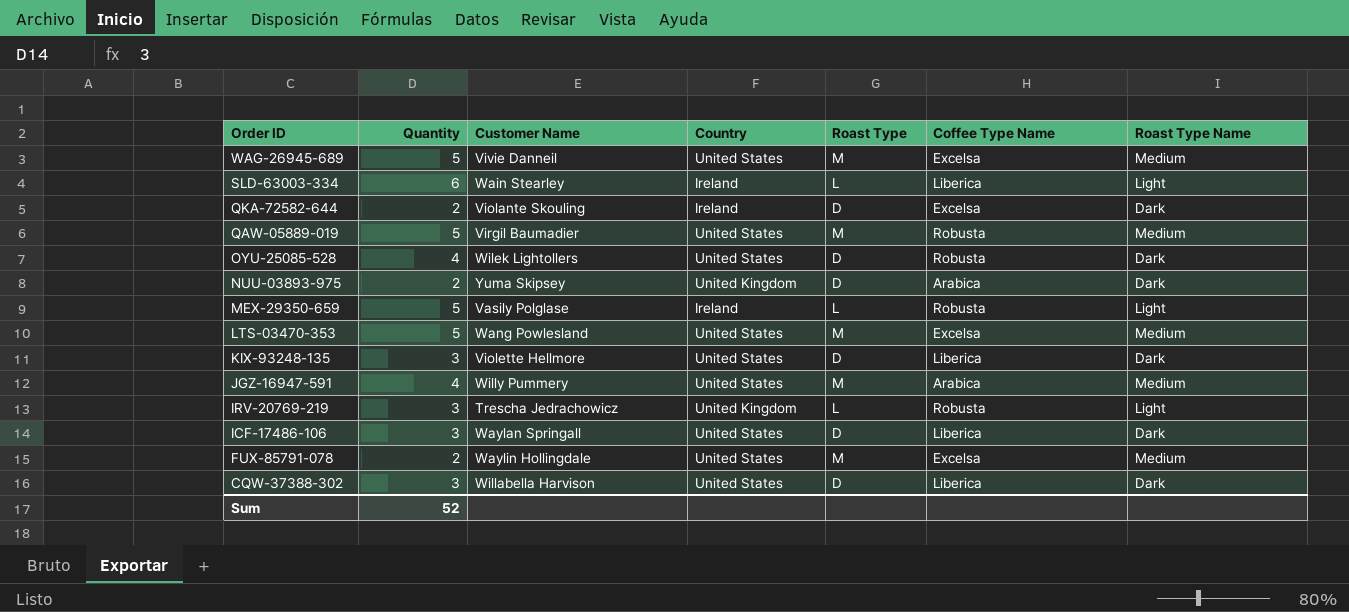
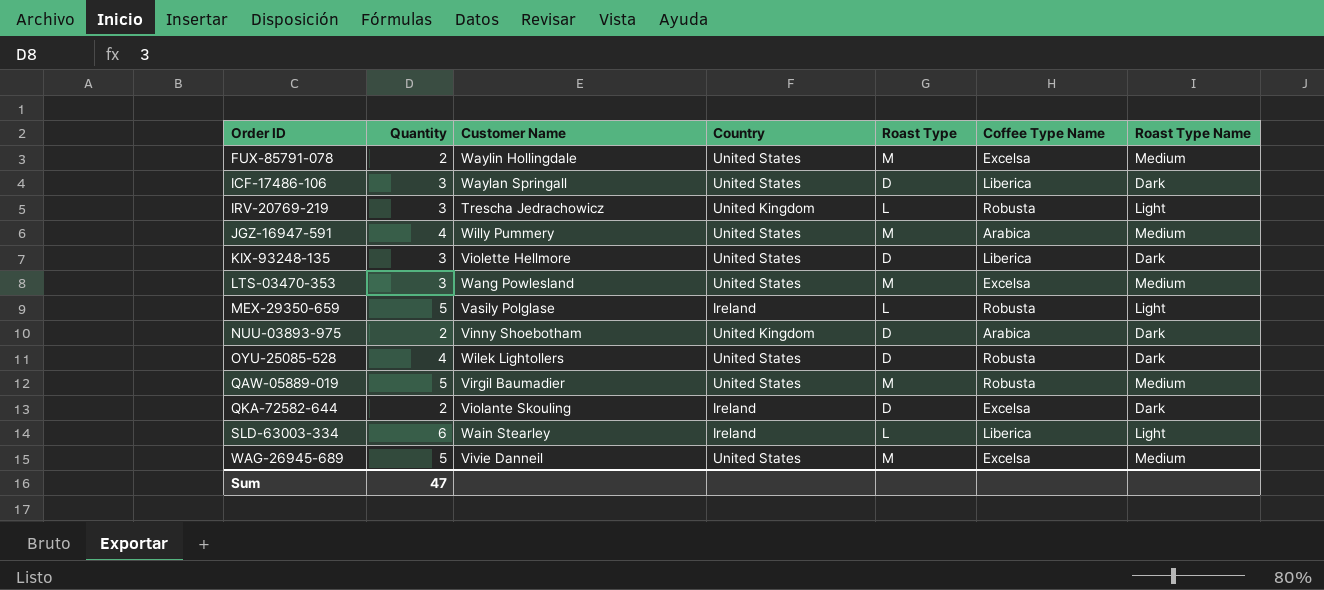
row order: Order ID descending -> Order ID ascending
row CQW-37388-302: 3 | Willabella Harvison | United States | D | Liberica | Dark -> none
LTS-03470-353 | Quantity: 5 -> 3
NUU-03893-975 | Customer Name: Yuma Skipsey -> Vinny Shoebotham
Sum | Quantity: 52 -> 47

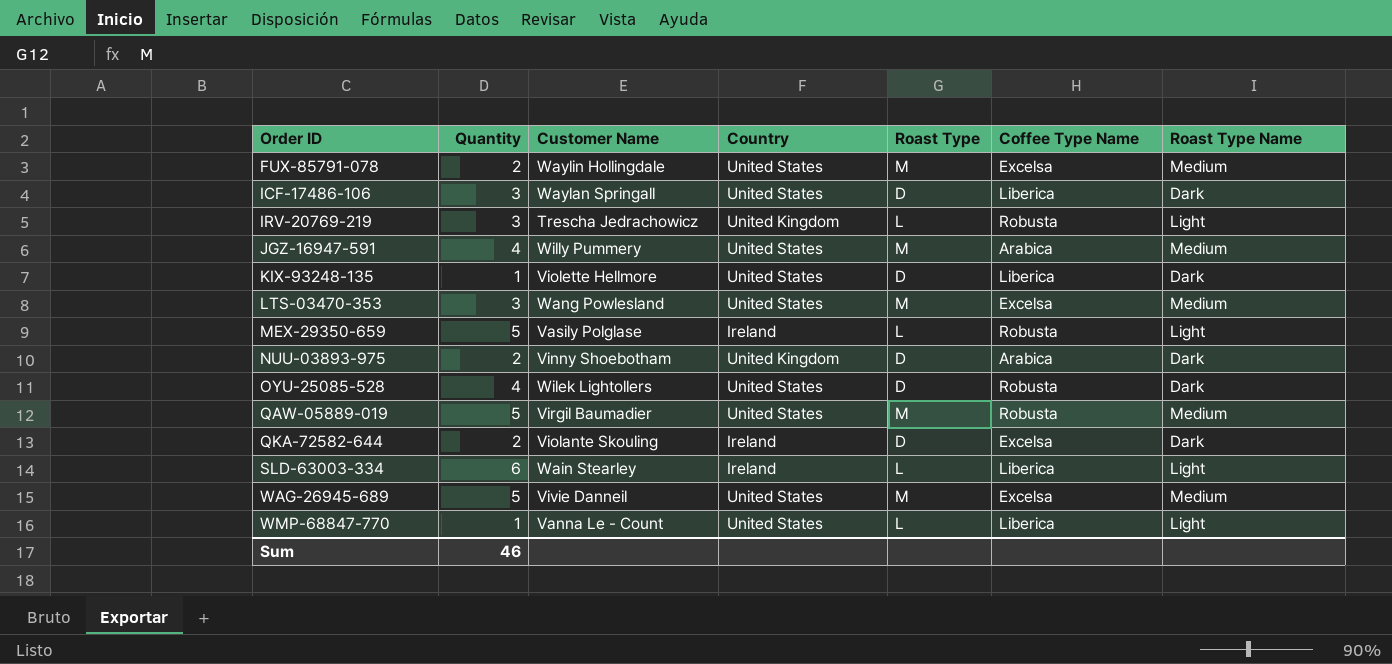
KIX-93248-135 | Quantity: 3 -> 1
row WMP-68847-770: none -> 1 | Vanna Le - Count | United States | L | Liberica | Light
Sum | Quantity: 47 -> 46

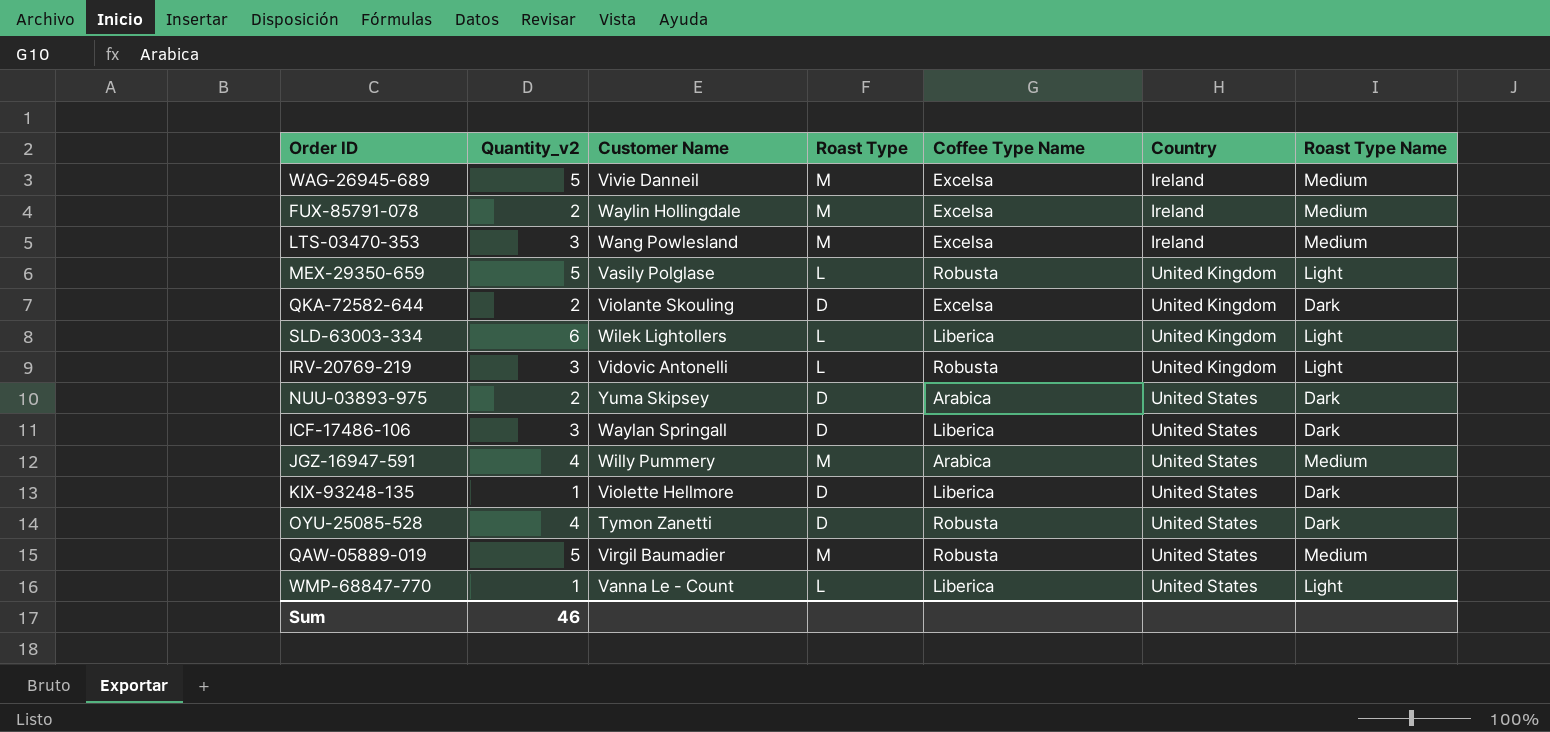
row order: Order ID ascending -> Country ascending
column name: Quantity -> Quantity_v2
column Country | position: 4 -> 6
WAG-26945-689 | Country: United States -> Ireland
FUX-85791-078 | Country: United States -> Ireland
LTS-03470-353 | Country: United States -> Ireland
MEX-29350-659 | Country: Ireland -> United Kingdom
QKA-72582-644 | Country: Ireland -> United Kingdom
SLD-63003-334 | Customer Name: Wain Stearley -> Wilek Lightollers
SLD-63003-334 | Country: Ireland -> United Kingdom
IRV-20769-219 | Customer Name: Trescha Jedrachowicz -> Vidovic Antonelli
NUU-03893-975 | Customer Name: Vinny Shoebotham -> Yuma Skipsey
NUU-03893-975 | Country: United Kingdom -> United States
OYU-25085-528 | Customer Name: Wilek Lightollers -> Tymon Zanetti

